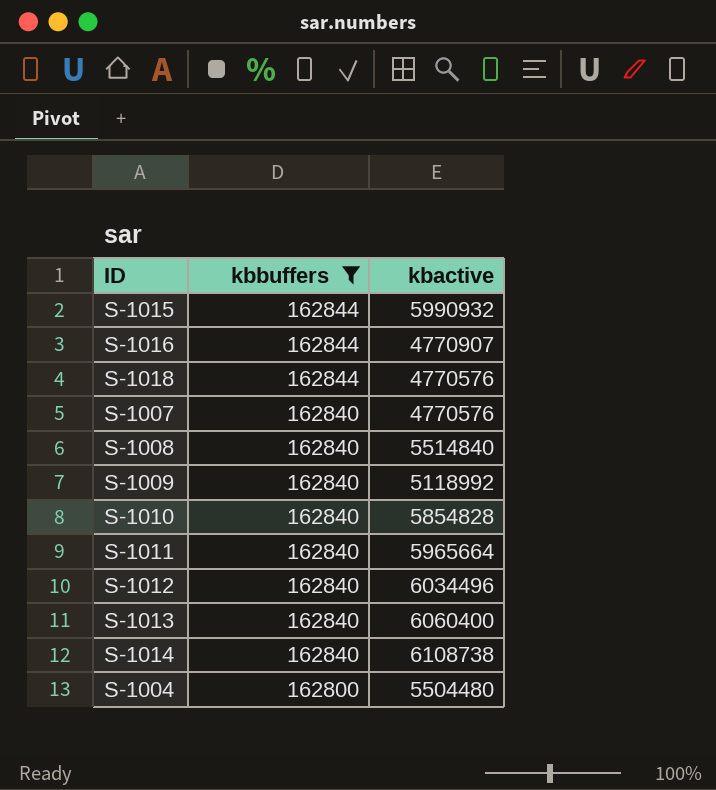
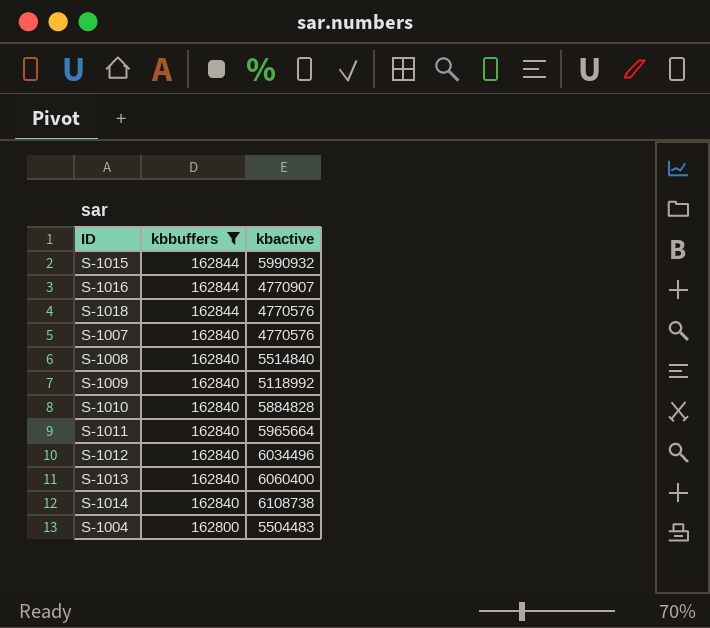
S-1010 | kbactive: 5854828 -> 5884828
S-1004 | kbactive: 5504480 -> 5504483

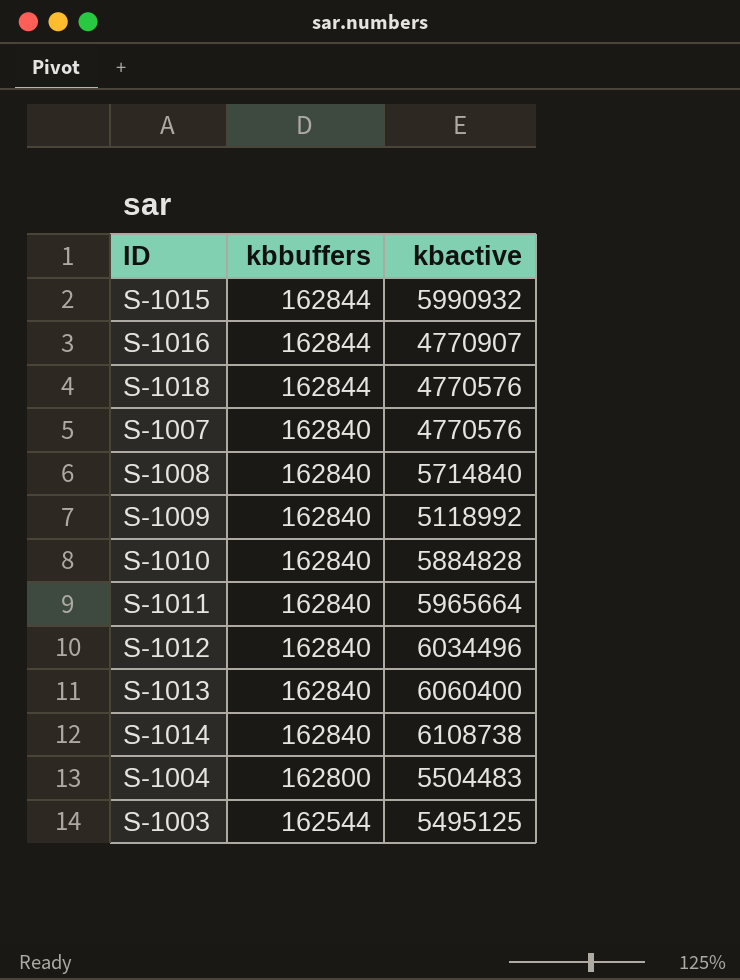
filter: kbbuffers != 162544 -> none
S-1008 | kbactive: 5514840 -> 5714840

